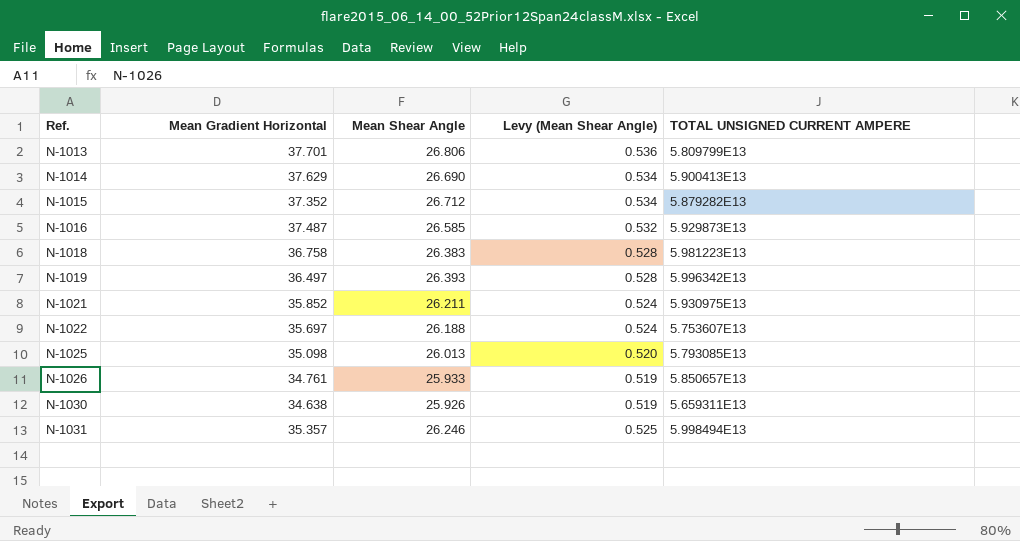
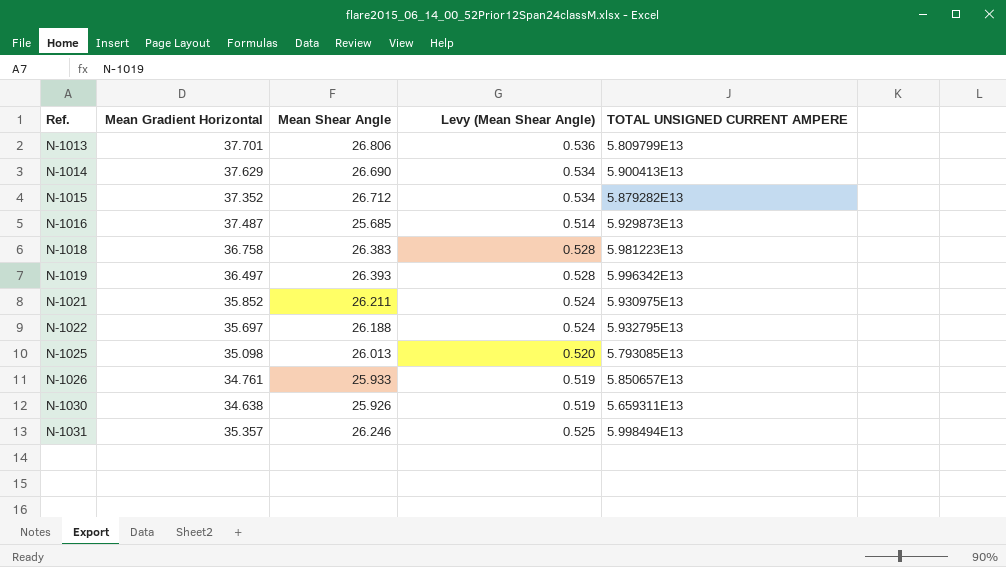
N-1016 | Mean Shear Angle: 26.585 -> 25.685
N-1016 | Levy (Mean Shear Angle): 0.532 -> 0.514
N-1022 | TOTAL UNSIGNED CURRENT AMPERE: 5.753607E13 -> 5.932795E13

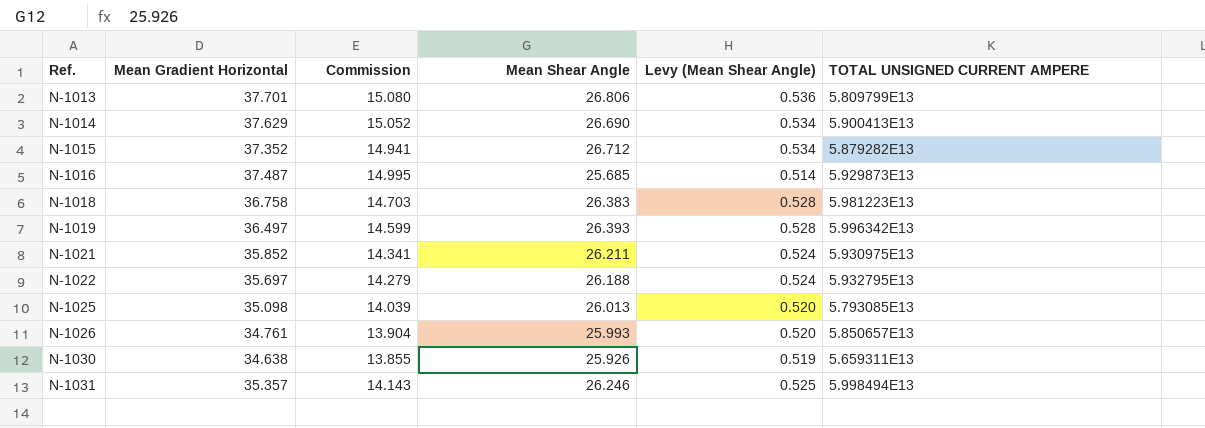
column Commission | formula: none -> [Mean Gradient Horizontal] * 0.4
N-1026 | Mean Shear Angle: 25.933 -> 25.993
N-1026 | Levy (Mean Shear Angle): 0.519 -> 0.520

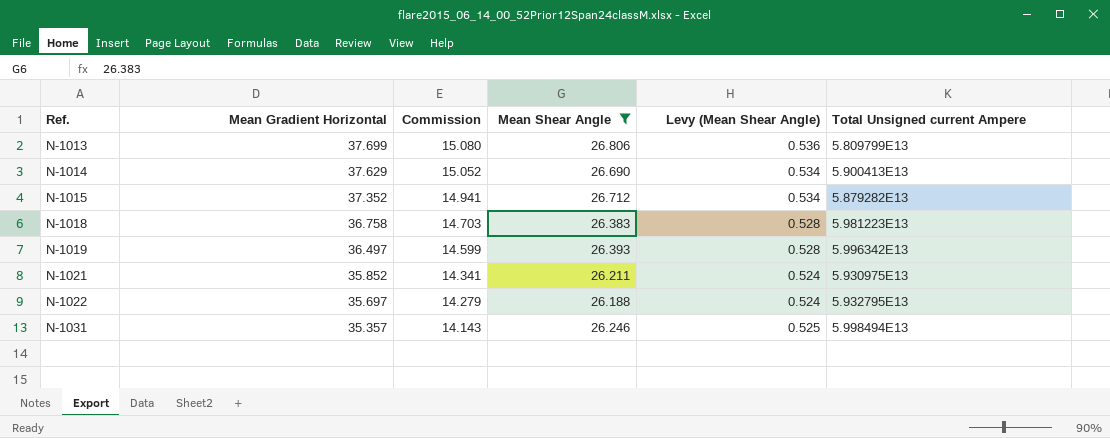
filter: none -> Mean Shear Angle >= 26.188
column name: TOTAL UNSIGNED CURRENT AMPERE -> Total Unsigned current Ampere
N-1013 | Mean Gradient Horizontal: 37.701 -> 37.699

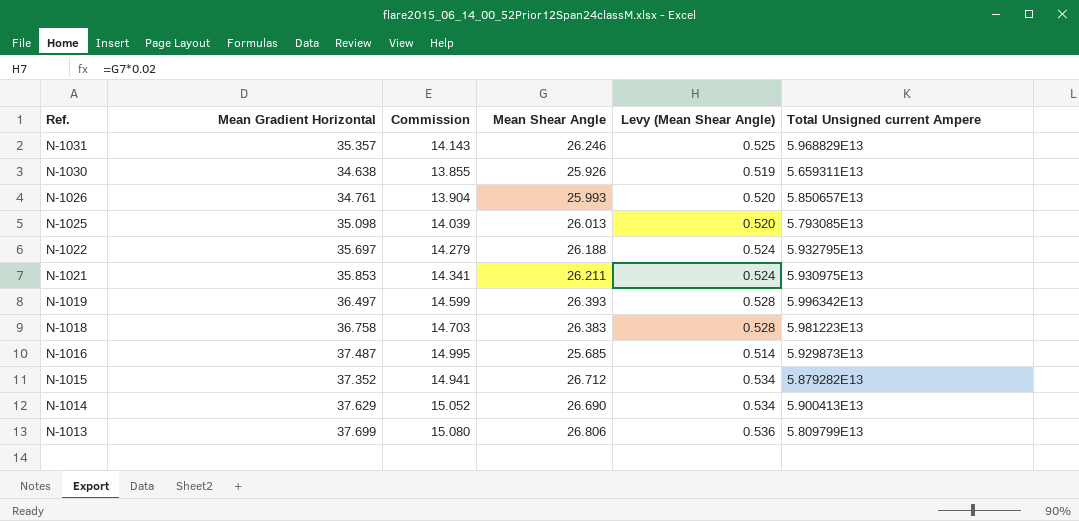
filter: Mean Shear Angle >= 26.188 -> none
row order: Ref. ascending -> Ref. descending
N-1031 | Total Unsigned current Ampere: 5.998494E13 -> 5.968829E13
N-1021 | Mean Gradient Horizontal: 35.852 -> 35.853

